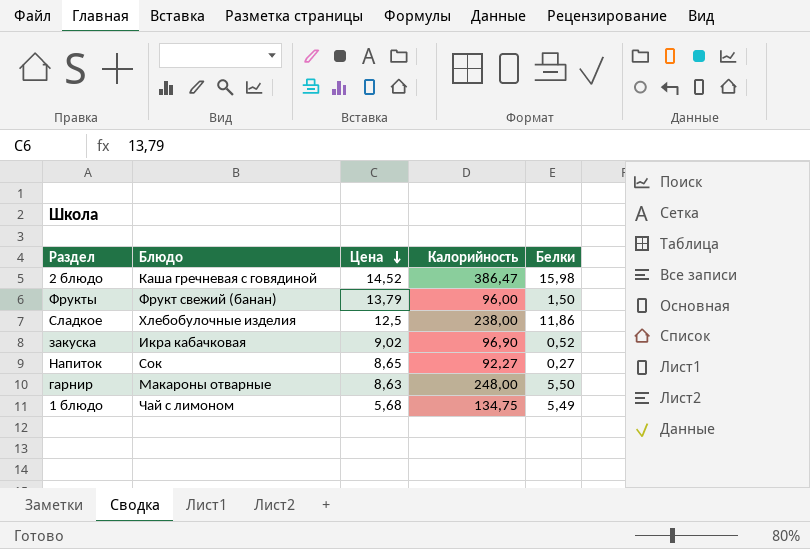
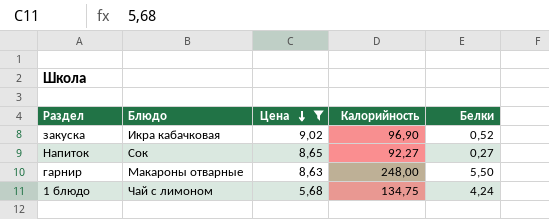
filter: none -> Цена <= 9,02
1 блюдо | Белки: 5,49 -> 4,24

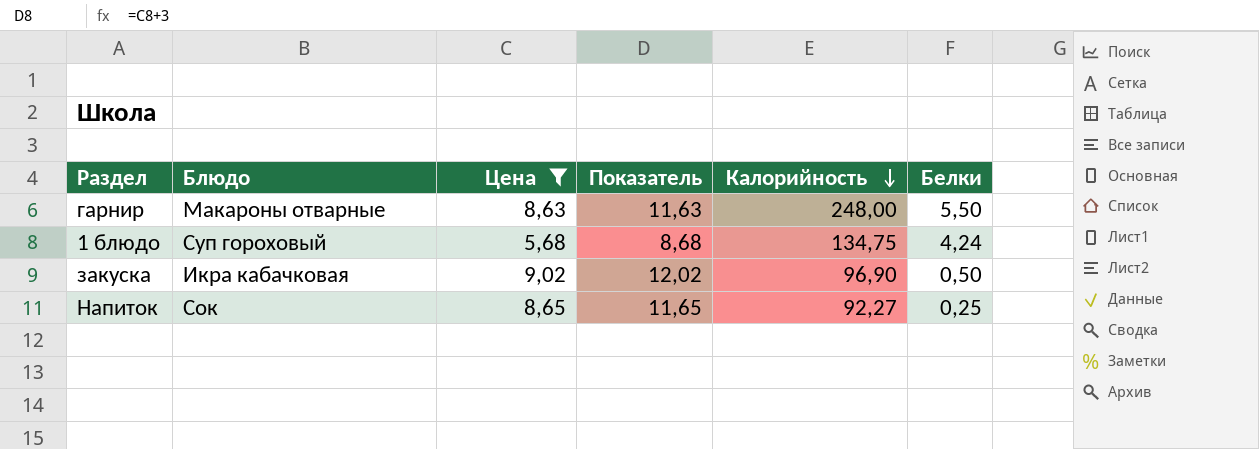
row order: Цена descending -> Калорийность descending
column Показатель | formula: none -> [Цена] + 3
1 блюдо | Блюдо: Чай с лимоном -> Суп гороховый
закуска | Белки: 0,52 -> 0,50
Напиток | Белки: 0,27 -> 0,25

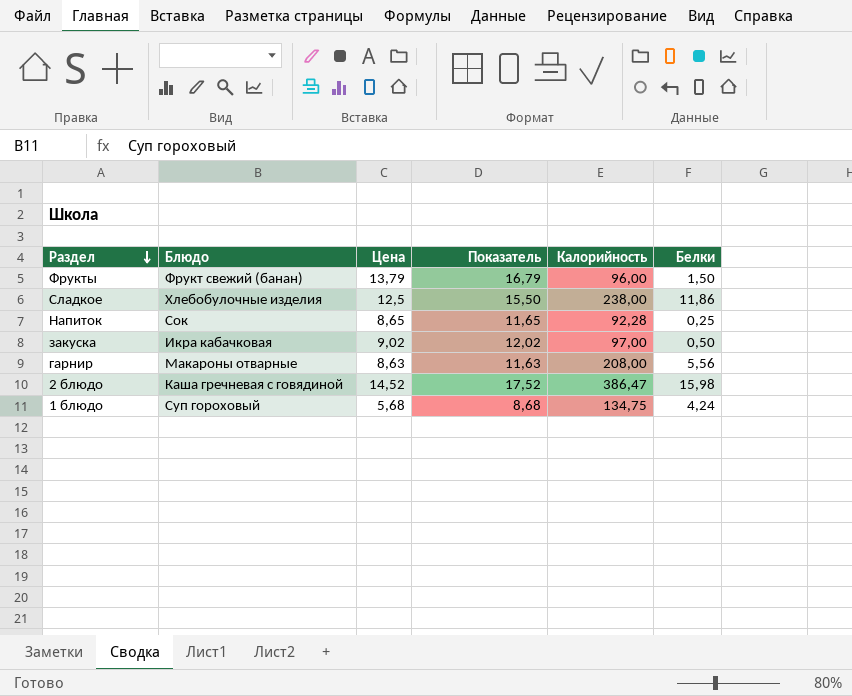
filter: Цена <= 9,02 -> none
row order: Калорийность descending -> Раздел descending
Напиток | Калорийность: 92,27 -> 92,28
закуска | Калорийность: 96,90 -> 97,00
гарнир | Калорийность: 248,00 -> 208,00
гарнир | Белки: 5,50 -> 5,56

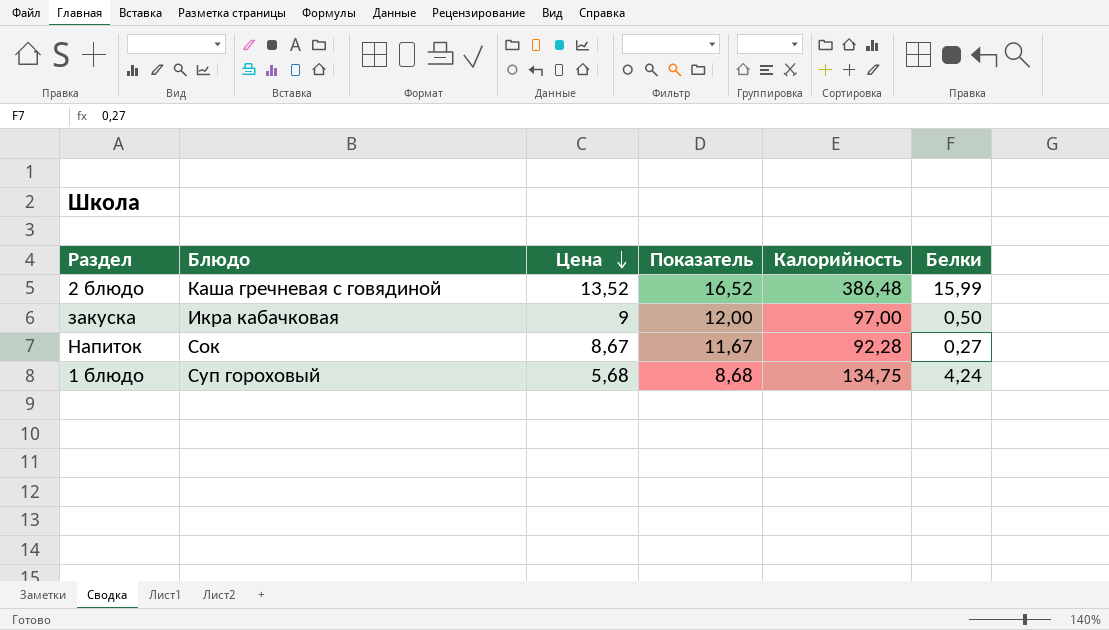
row order: Раздел descending -> Цена descending
row Фрукты: Фрукт свежий (банан) | 13,79 | 16,79 | 96,00 | 1,50 -> none
row Сладкое: Хлебобулочные изделия | 12,5 | 15,50 | 238,00 | 11,86 -> none
row гарнир: Макароны отварные | 8,63 | 11,63 | 208,00 | 5,56 -> none
2 блюдо | Цена: 14,52 -> 13,52
2 блюдо | Показатель: 17,52 -> 16,52
2 блюдо | Калорийность: 386,47 -> 386,48
2 блюдо | Белки: 15,98 -> 15,99
закуска | Цена: 9,02 -> 9
закуска | Показатель: 12,02 -> 12,00
Напиток | Цена: 8,65 -> 8,67
Напиток | Показатель: 11,65 -> 11,67
Напиток | Белки: 0,25 -> 0,27

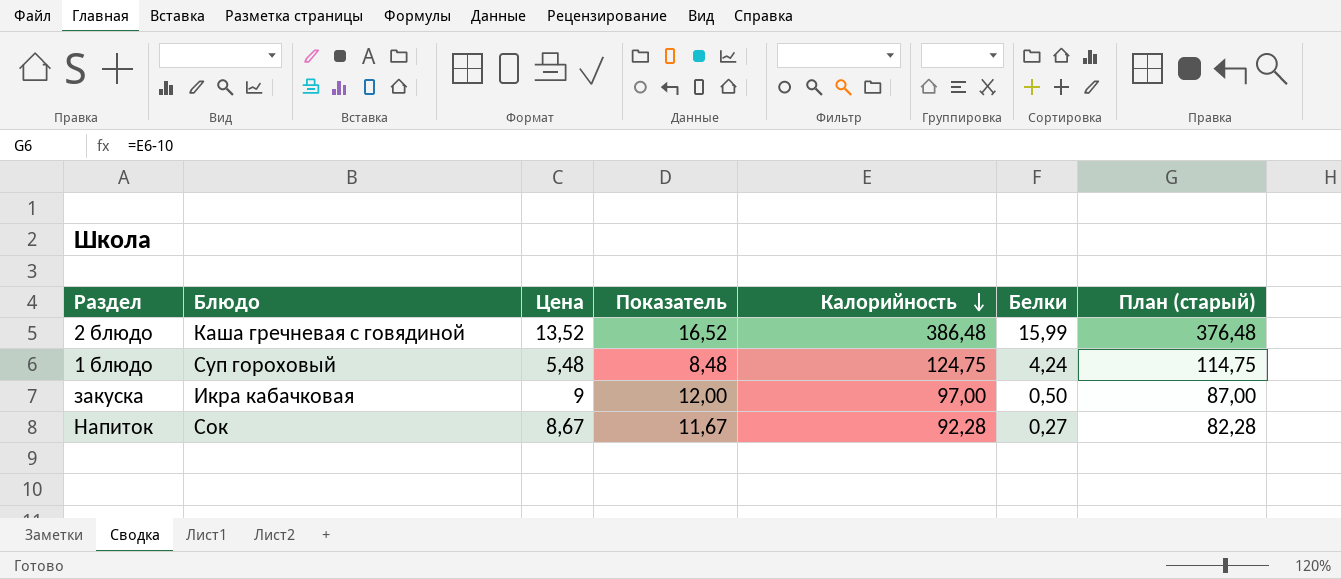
row order: Цена descending -> Калорийность descending
column План (старый) | formula: none -> [Калорийность] - 10
1 блюдо | Цена: 5,68 -> 5,48
1 блюдо | Показатель: 8,68 -> 8,48
1 блюдо | Калорийность: 134,75 -> 124,75

